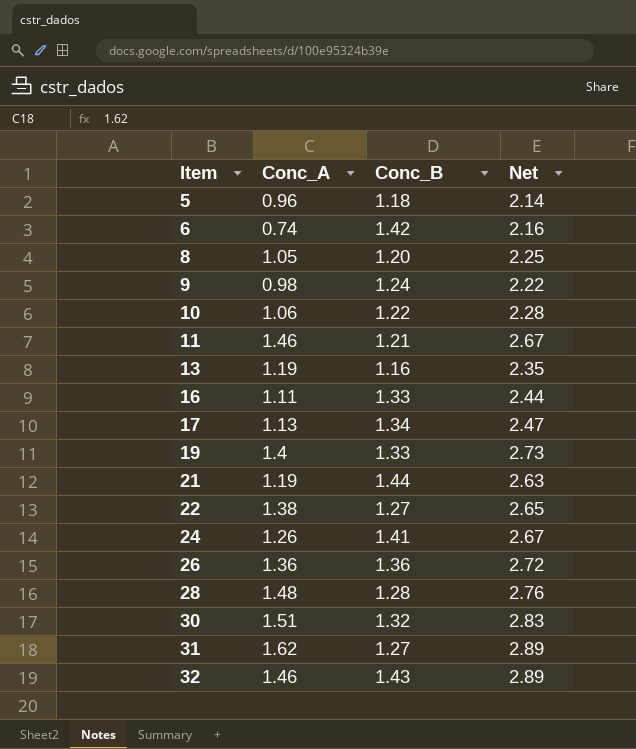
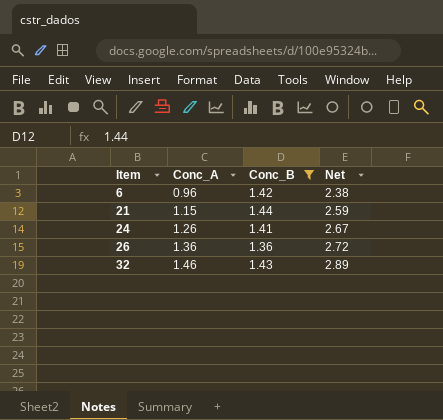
filter: none -> Conc_B >= 1.36
6 | Conc_A: 0.74 -> 0.96
6 | Net: 2.16 -> 2.38
21 | Conc_A: 1.19 -> 1.15
21 | Net: 2.63 -> 2.59

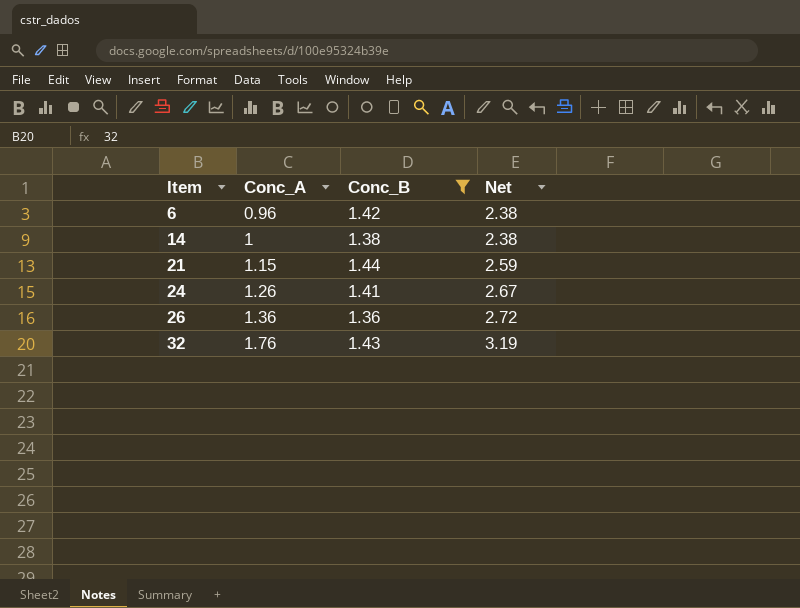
row 14: none -> 1 | 1.38 | 2.38
32 | Conc_A: 1.46 -> 1.76
32 | Net: 2.89 -> 3.19

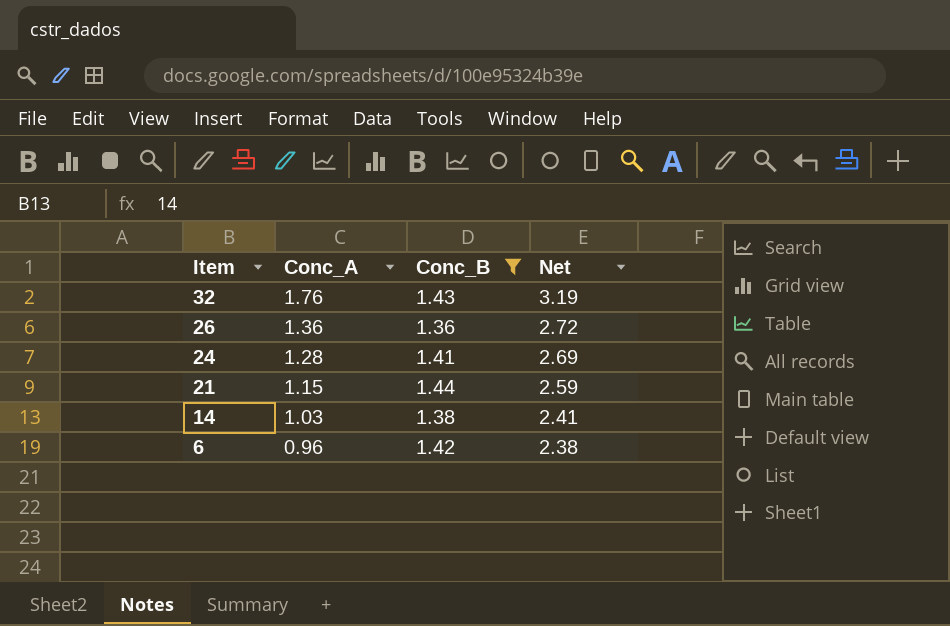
row order: Item ascending -> Item descending
24 | Conc_A: 1.26 -> 1.28
24 | Net: 2.67 -> 2.69
14 | Conc_A: 1 -> 1.03
14 | Net: 2.38 -> 2.41

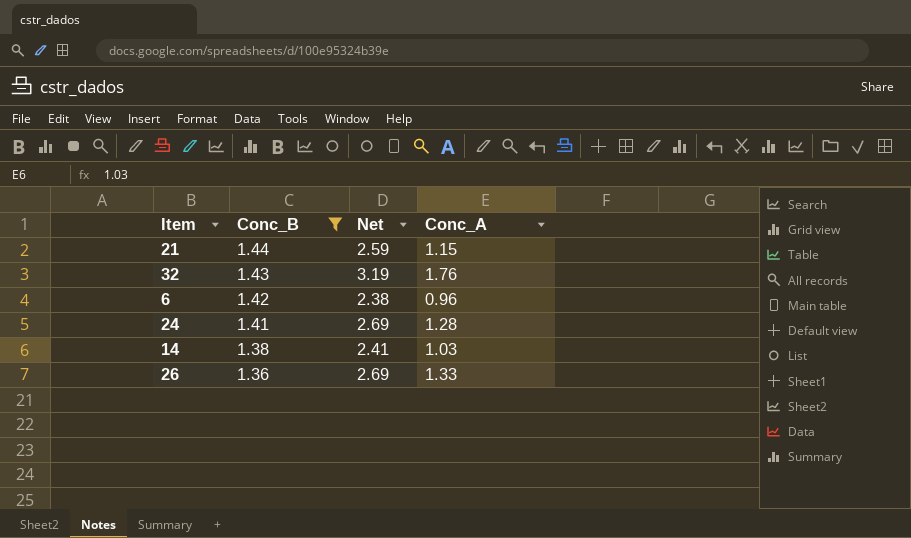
row order: Item descending -> Conc_B descending
column Conc_A | position: 2 -> 4
26 | Net: 2.72 -> 2.69
26 | Conc_A: 1.36 -> 1.33

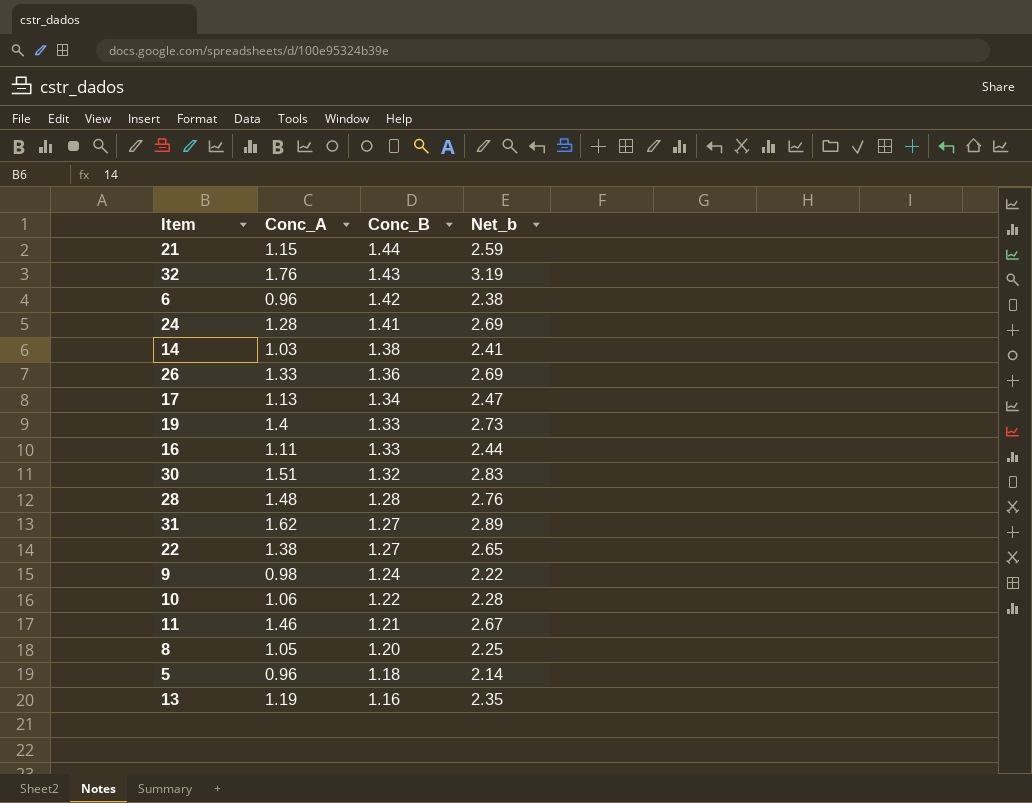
filter: Conc_B >= 1.36 -> none
column Conc_A | position: 4 -> 2
column name: Net -> Net_b

